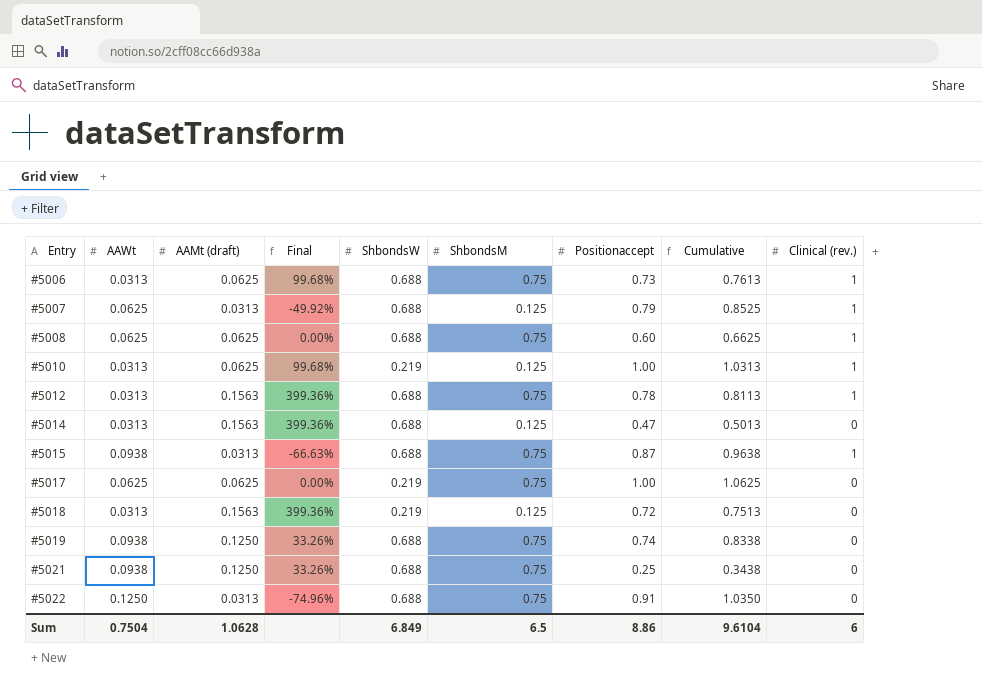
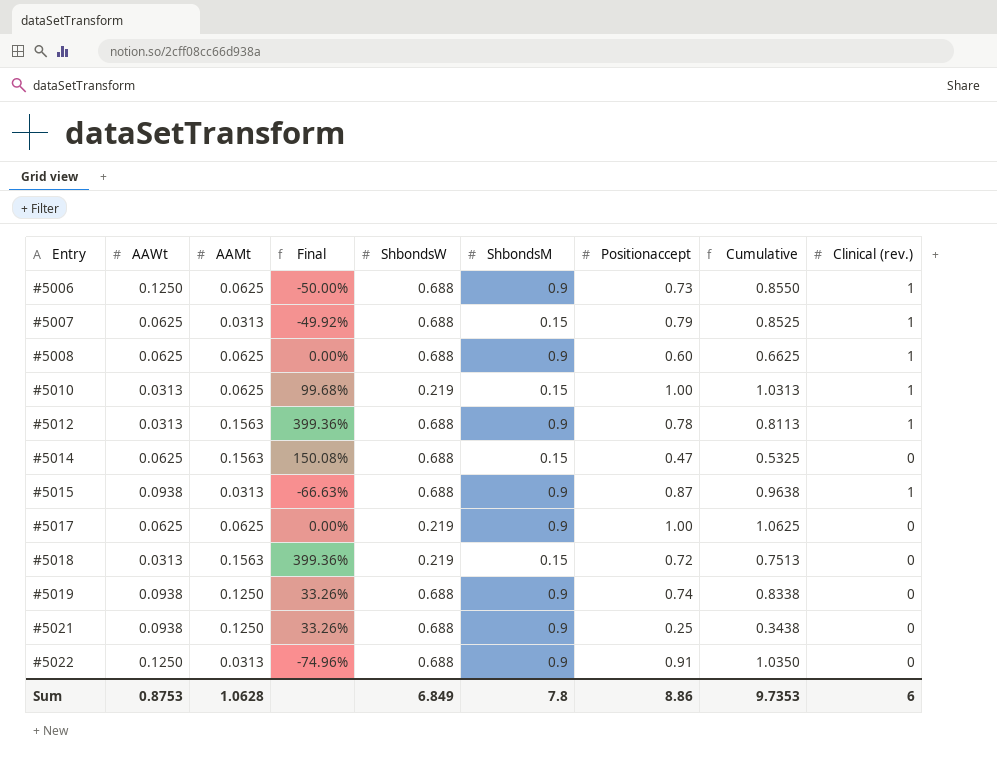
column name: AAMt (draft) -> AAMt
#5006 | AAWt: 0.0313 -> 0.1250
#5006 | Final: 99.68% -> -50.00%
#5006 | ShbondsM: 0.75 -> 0.9
#5006 | Cumulative: 0.7613 -> 0.8550
#5007 | ShbondsM: 0.125 -> 0.15
#5008 | ShbondsM: 0.75 -> 0.9
#5010 | ShbondsM: 0.125 -> 0.15
#5012 | ShbondsM: 0.75 -> 0.9
#5014 | AAWt: 0.0313 -> 0.0625
#5014 | Final: 399.36% -> 150.08%
#5014 | ShbondsM: 0.125 -> 0.15
#5014 | Cumulative: 0.5013 -> 0.5325
#5015 | ShbondsM: 0.75 -> 0.9
#5017 | ShbondsM: 0.75 -> 0.9
#5018 | ShbondsM: 0.125 -> 0.15
#5019 | ShbondsM: 0.75 -> 0.9
#5021 | ShbondsM: 0.75 -> 0.9
#5022 | ShbondsM: 0.75 -> 0.9
Sum | AAWt: 0.7504 -> 0.8753
Sum | ShbondsM: 6.5 -> 7.8
Sum | Cumulative: 9.6104 -> 9.7353

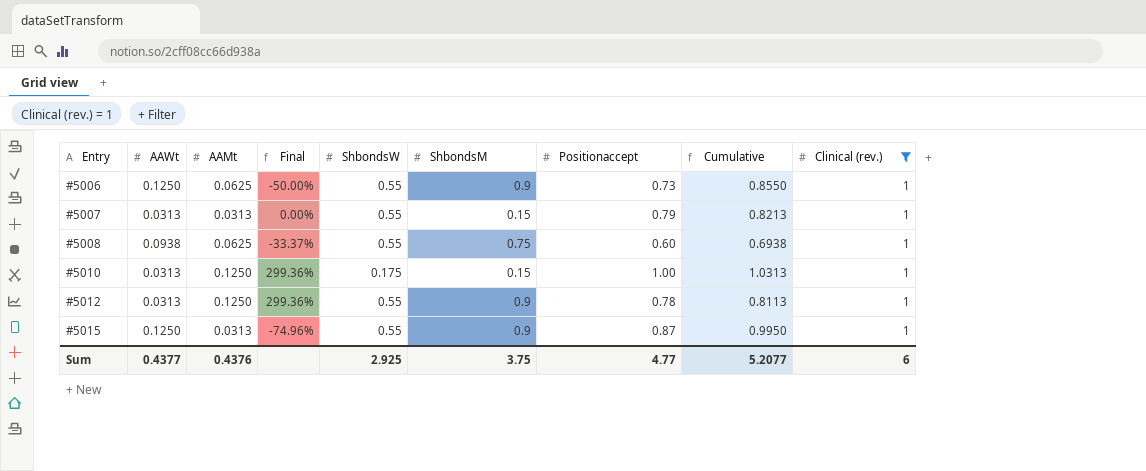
filter: none -> Clinical (rev.) = 1
#5006 | ShbondsW: 0.688 -> 0.55
#5007 | AAWt: 0.0625 -> 0.0313
#5007 | Final: -49.92% -> 0.00%
#5007 | ShbondsW: 0.688 -> 0.55
#5007 | Cumulative: 0.8525 -> 0.8213
#5008 | AAWt: 0.0625 -> 0.0938
#5008 | Final: 0.00% -> -33.37%
#5008 | ShbondsW: 0.688 -> 0.55
#5008 | ShbondsM: 0.9 -> 0.75
#5008 | Cumulative: 0.6625 -> 0.6938
#5010 | AAMt: 0.0625 -> 0.1250
#5010 | Final: 99.68% -> 299.36%
#5010 | ShbondsW: 0.219 -> 0.175
#5012 | AAMt: 0.1563 -> 0.1250
#5012 | Final: 399.36% -> 299.36%
#5012 | ShbondsW: 0.688 -> 0.55
#5015 | AAWt: 0.0938 -> 0.1250
#5015 | Final: -66.63% -> -74.96%
#5015 | ShbondsW: 0.688 -> 0.55
#5015 | Cumulative: 0.9638 -> 0.9950
Sum | AAWt: 0.8753 -> 0.4377
Sum | AAMt: 1.0628 -> 0.4376
Sum | ShbondsW: 6.849 -> 2.925
Sum | ShbondsM: 7.8 -> 3.75
Sum | Positionaccept: 8.86 -> 4.77
Sum | Cumulative: 9.7353 -> 5.2077

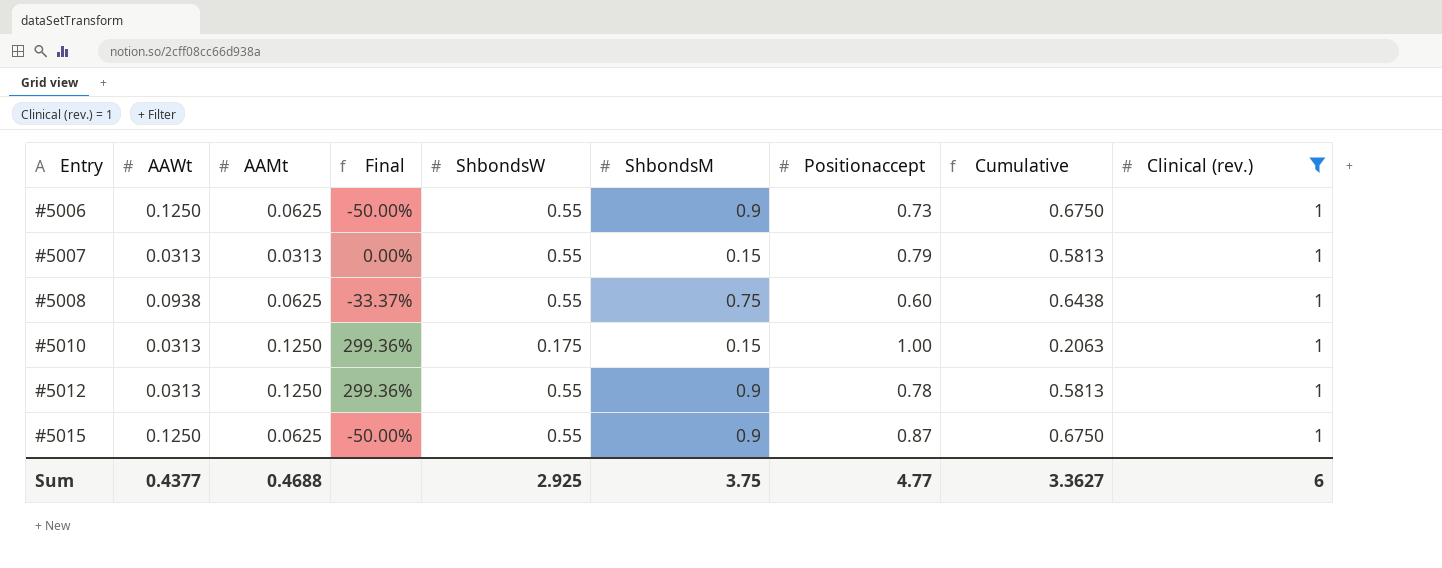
column Cumulative | formula: [AAWt] + [Positionaccept] -> [AAWt] + [ShbondsW]
#5015 | AAMt: 0.0313 -> 0.0625
#5015 | Final: -74.96% -> -50.00%
Sum | AAMt: 0.4376 -> 0.4688
Sum | Cumulative: 5.2077 -> 3.3627

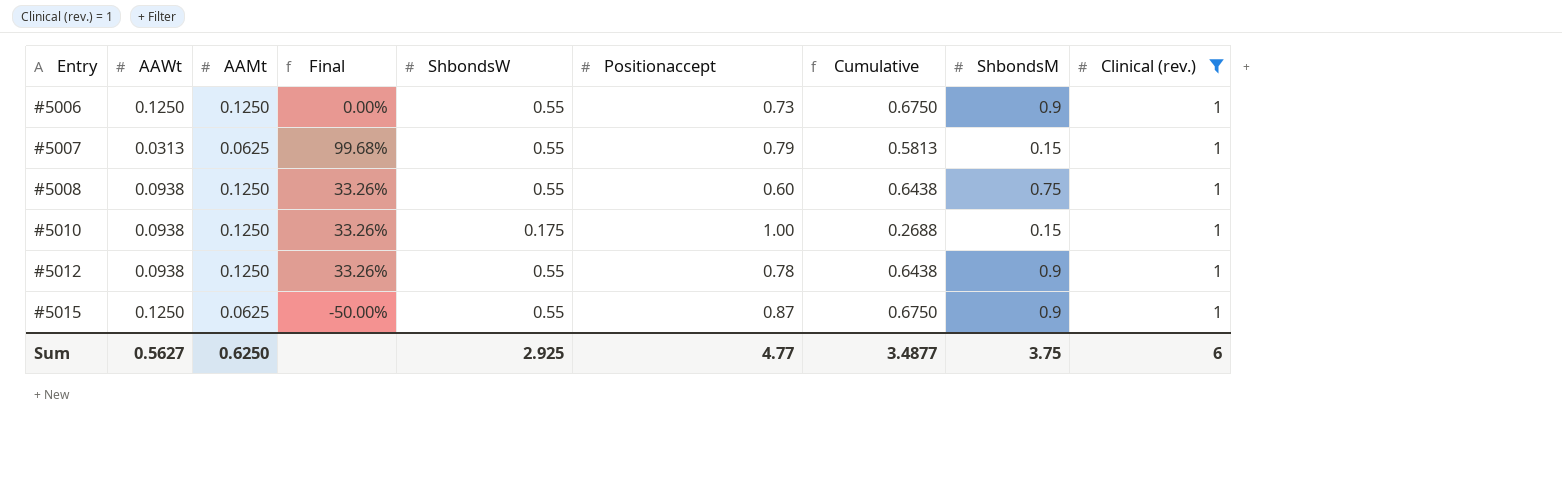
column ShbondsM | position: 6 -> 8
#5006 | AAMt: 0.0625 -> 0.1250
#5006 | Final: -50.00% -> 0.00%
#5007 | AAMt: 0.0313 -> 0.0625
#5007 | Final: 0.00% -> 99.68%
#5008 | AAMt: 0.0625 -> 0.1250
#5008 | Final: -33.37% -> 33.26%
#5010 | AAWt: 0.0313 -> 0.0938
#5010 | Final: 299.36% -> 33.26%
#5010 | Cumulative: 0.2063 -> 0.2688
#5012 | AAWt: 0.0313 -> 0.0938
#5012 | Final: 299.36% -> 33.26%
#5012 | Cumulative: 0.5813 -> 0.6438
Sum | AAWt: 0.4377 -> 0.5627
Sum | AAMt: 0.4688 -> 0.6250
Sum | Cumulative: 3.3627 -> 3.4877

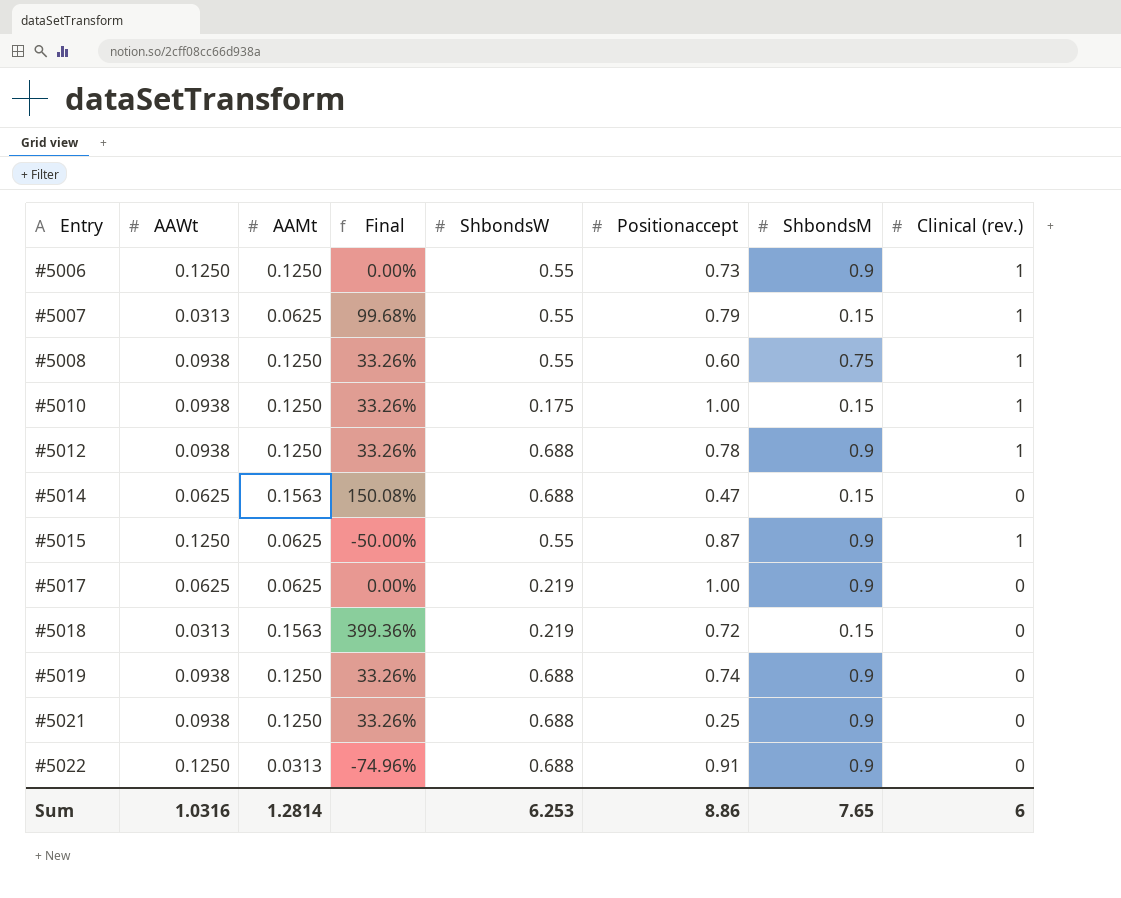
filter: Clinical (rev.) = 1 -> none
column Cumulative | formula: [AAWt] + [ShbondsW] -> none
#5012 | ShbondsW: 0.55 -> 0.688
Sum | AAWt: 0.5627 -> 1.0316
Sum | AAMt: 0.6250 -> 1.2814
Sum | ShbondsW: 2.925 -> 6.253
Sum | Positionaccept: 4.77 -> 8.86
Sum | ShbondsM: 3.75 -> 7.65

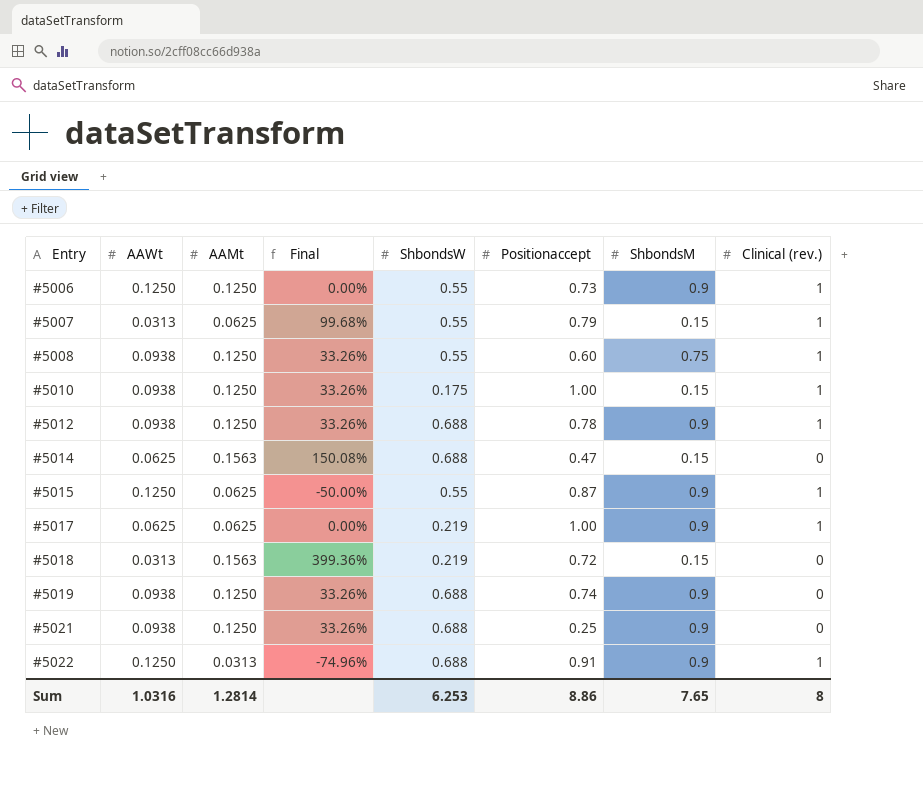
#5017 | Clinical (rev.): 0 -> 1
#5022 | Clinical (rev.): 0 -> 1
Sum | Clinical (rev.): 6 -> 8

